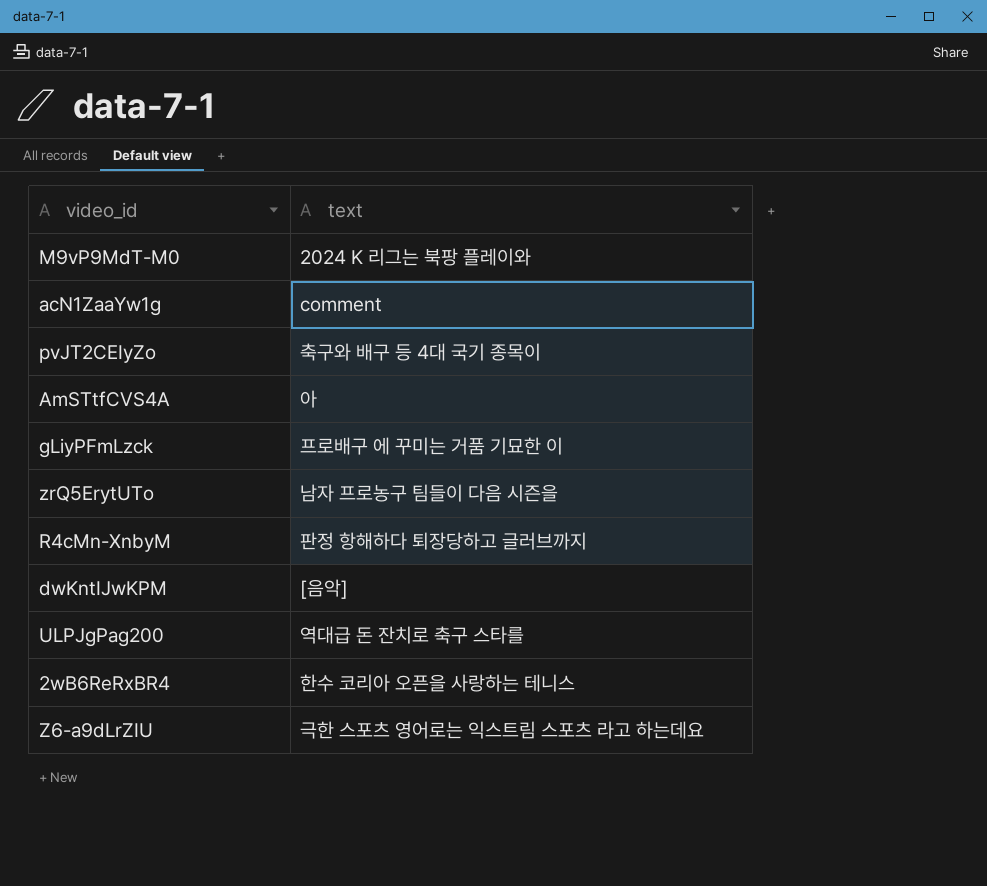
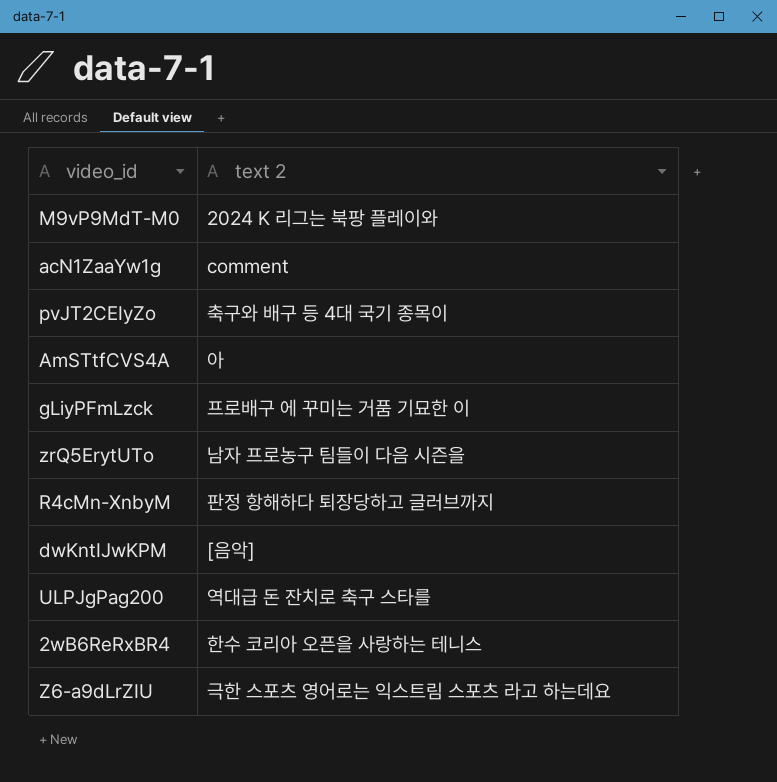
column name: text -> text 2

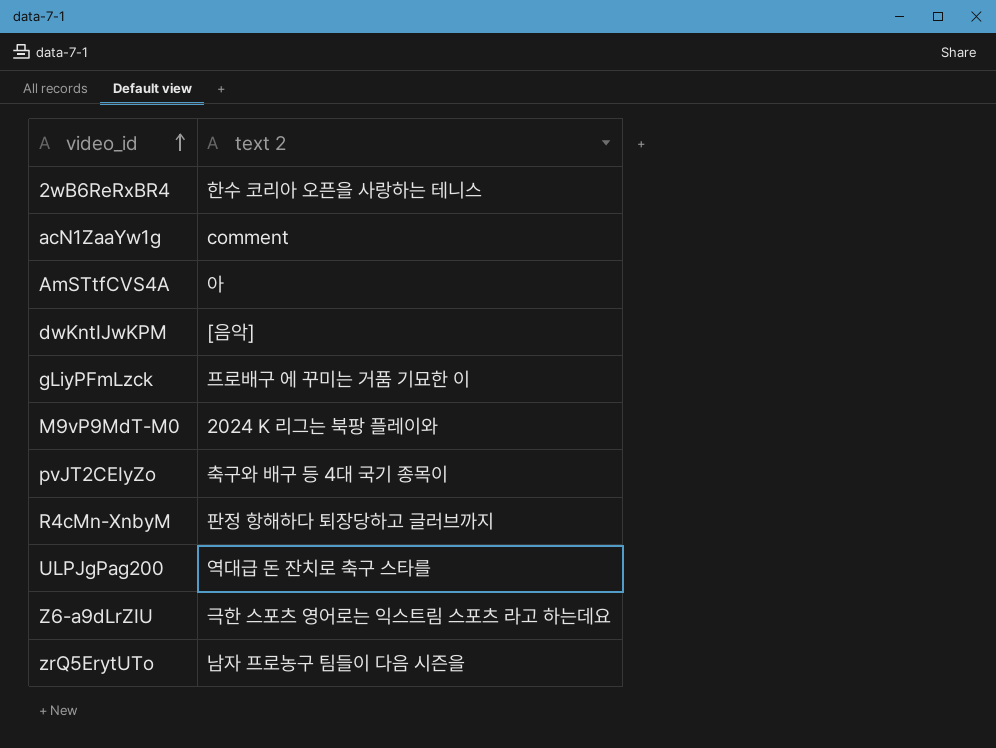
row order: none -> video_id ascending

